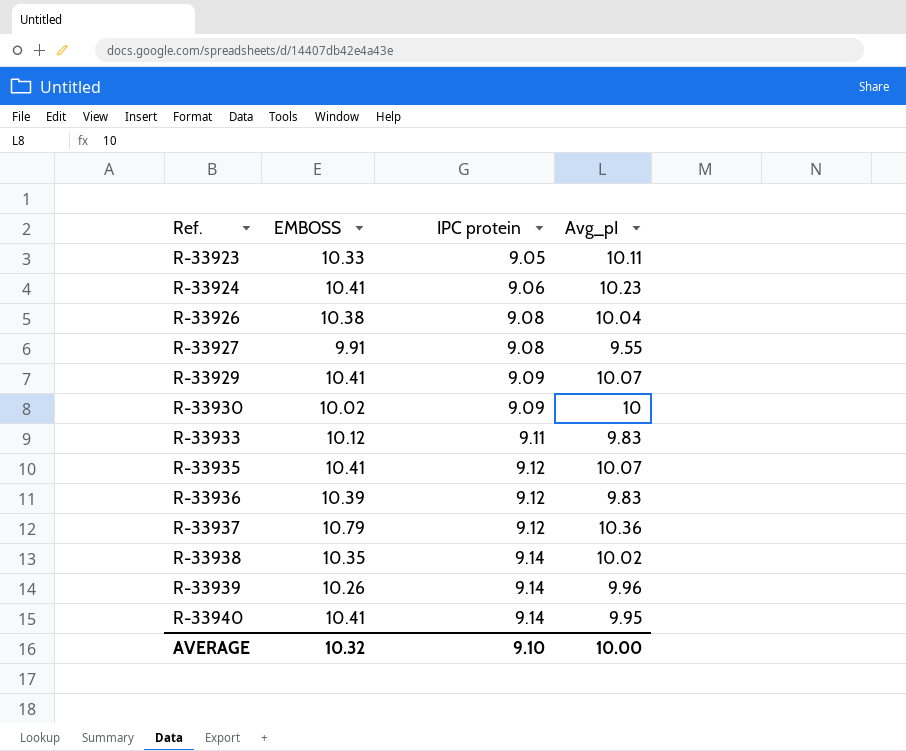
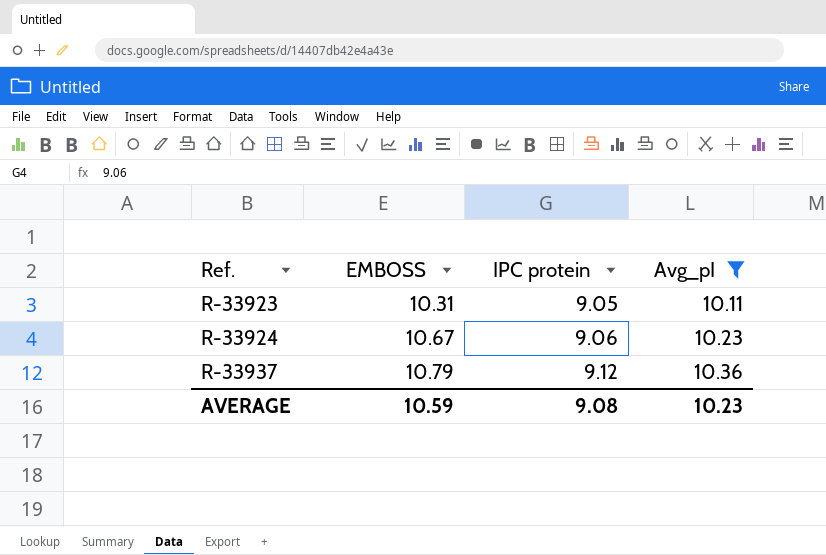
filter: none -> Avg_pI >= 10.11
R-33923 | EMBOSS: 10.33 -> 10.31
R-33924 | EMBOSS: 10.41 -> 10.67
AVERAGE | EMBOSS: 10.32 -> 10.59
AVERAGE | IPC protein: 9.10 -> 9.08
AVERAGE | Avg_pI: 10.00 -> 10.23

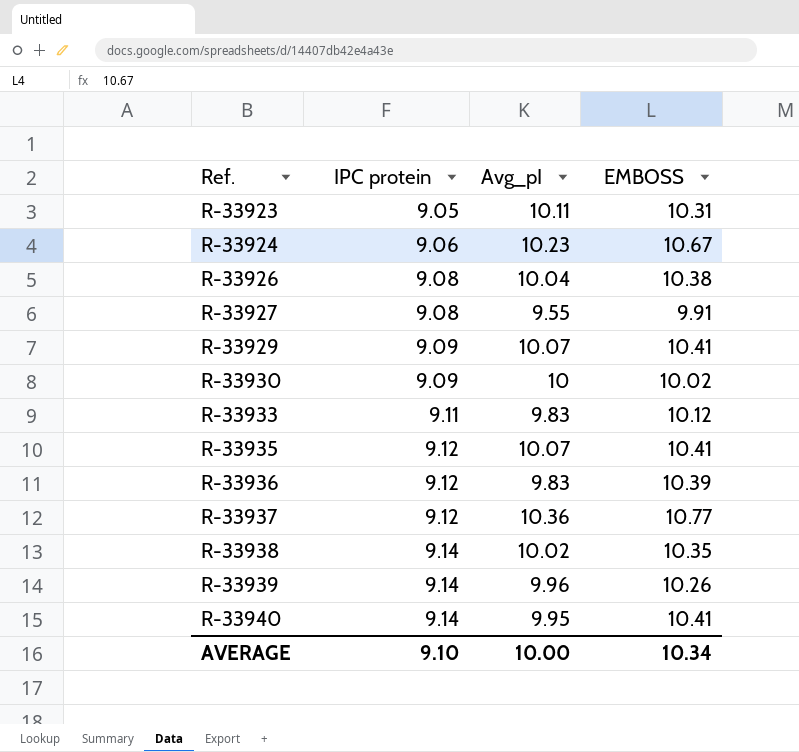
filter: Avg_pI >= 10.11 -> none
column EMBOSS | position: 2 -> 4
R-33937 | EMBOSS: 10.79 -> 10.77
AVERAGE | IPC protein: 9.08 -> 9.10
AVERAGE | Avg_pI: 10.23 -> 10.00
AVERAGE | EMBOSS: 10.59 -> 10.34

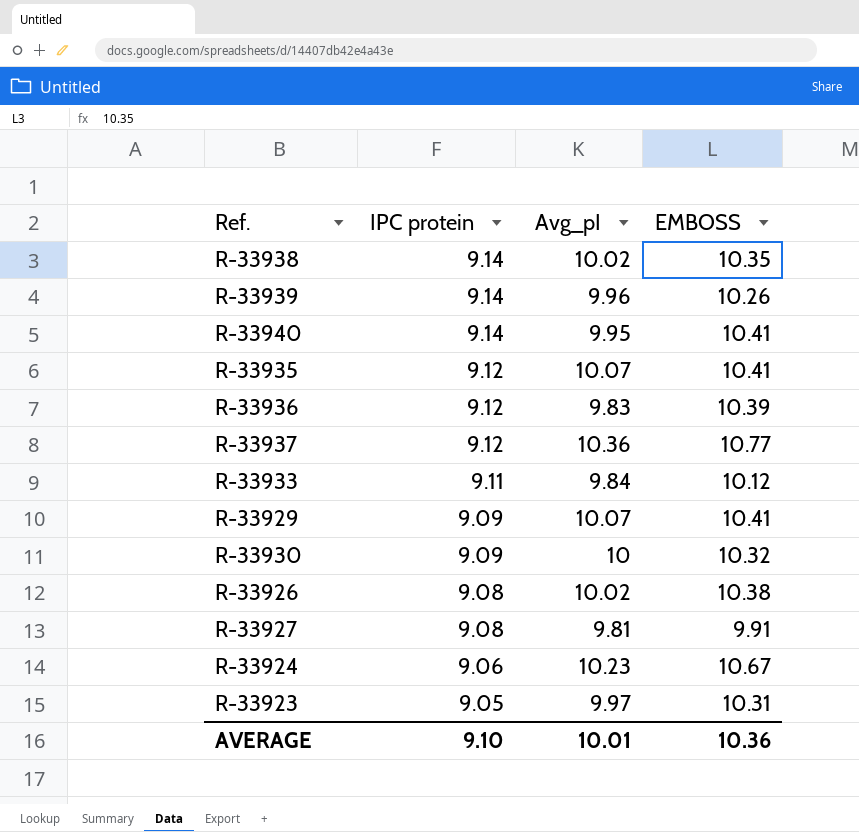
row order: Ref. ascending -> IPC protein descending
R-33933 | Avg_pI: 9.83 -> 9.84
R-33930 | EMBOSS: 10.02 -> 10.32
R-33926 | Avg_pI: 10.04 -> 10.02
R-33927 | Avg_pI: 9.55 -> 9.81
R-33923 | Avg_pI: 10.11 -> 9.97
AVERAGE | Avg_pI: 10.00 -> 10.01
AVERAGE | EMBOSS: 10.34 -> 10.36

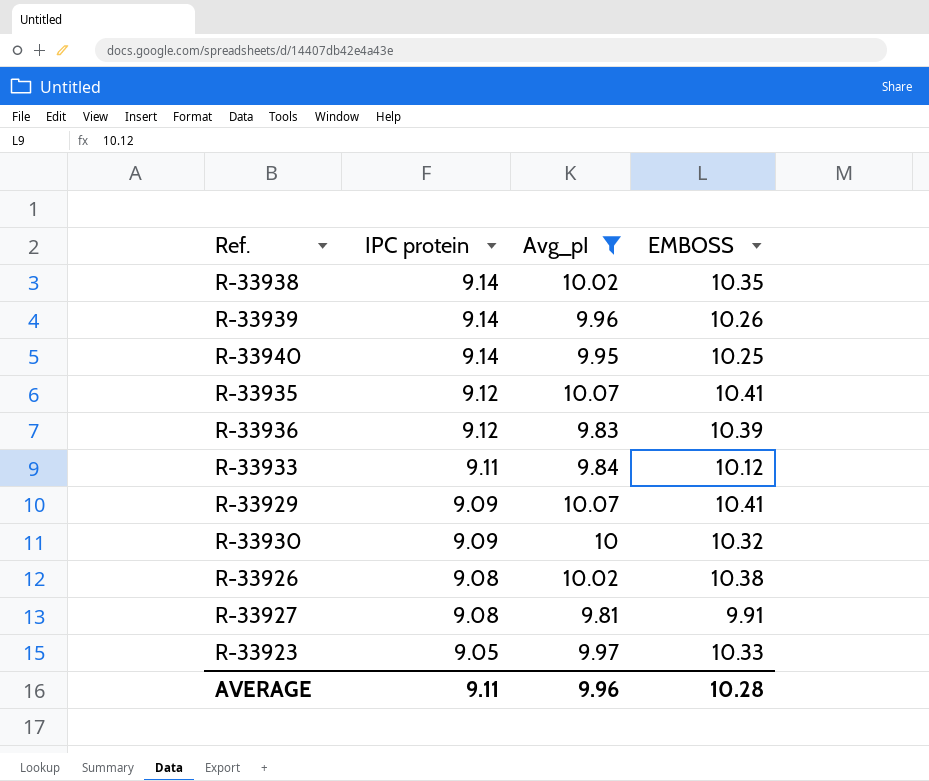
filter: none -> Avg_pI <= 10.07
R-33940 | EMBOSS: 10.41 -> 10.25
R-33923 | EMBOSS: 10.31 -> 10.33
AVERAGE | IPC protein: 9.10 -> 9.11
AVERAGE | Avg_pI: 10.01 -> 9.96
AVERAGE | EMBOSS: 10.36 -> 10.28

